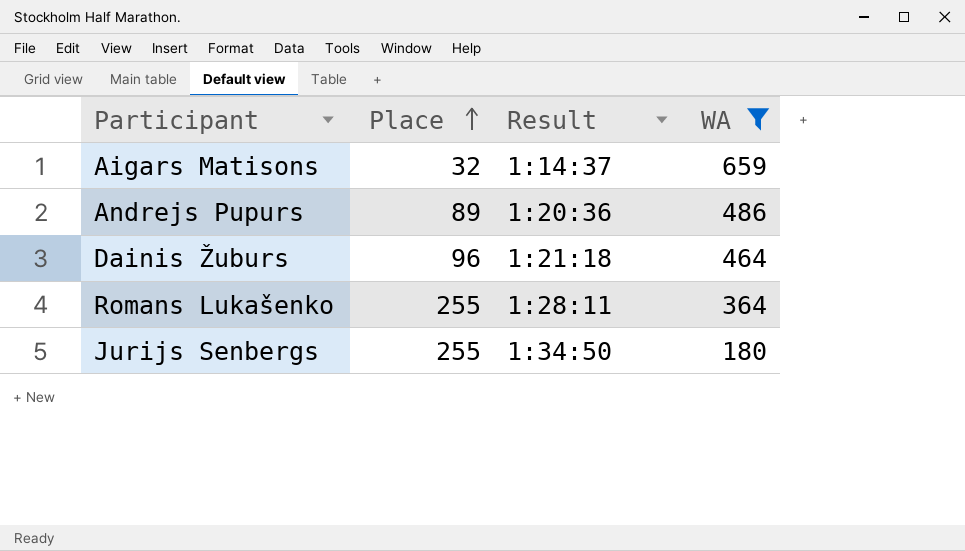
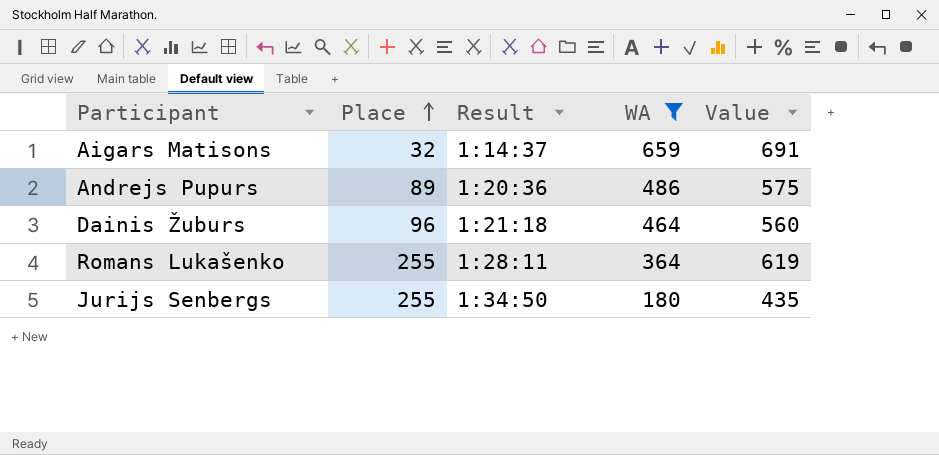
column Value | formula: none -> [Place] + [WA]

